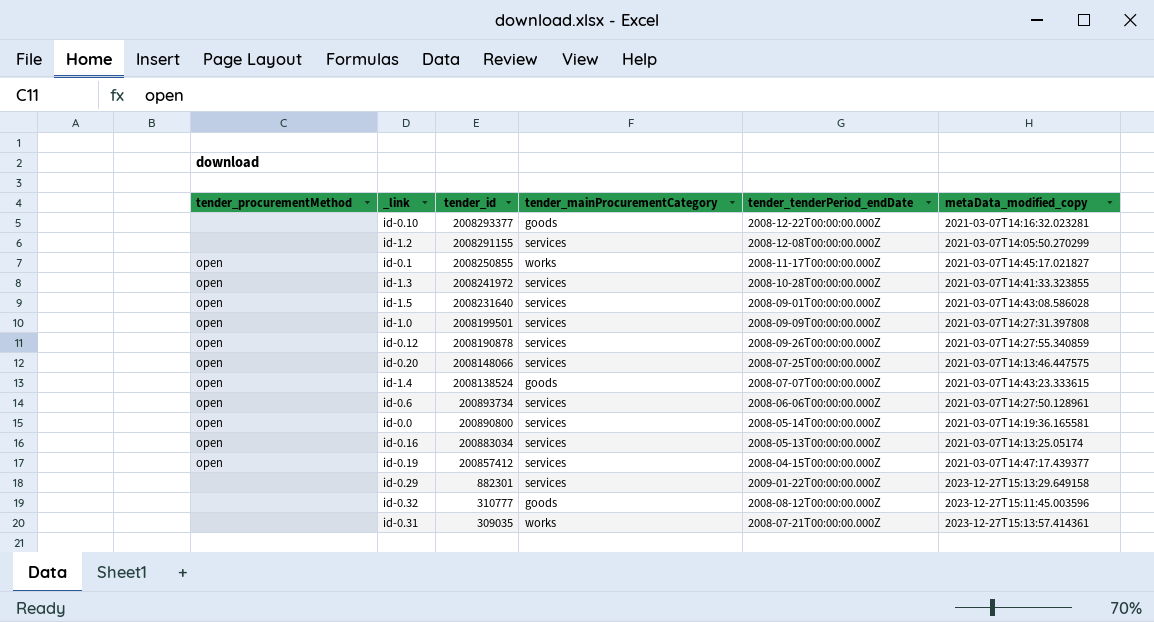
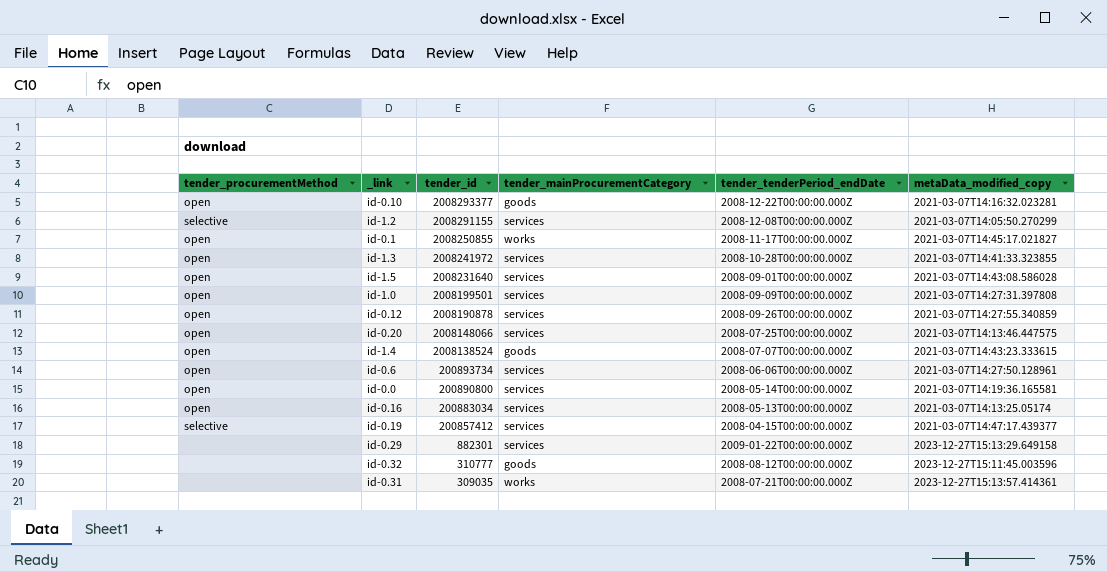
id-0.10 | tender_procurementMethod: none -> open
id-1.2 | tender_procurementMethod: none -> selective
id-0.19 | tender_procurementMethod: open -> selective

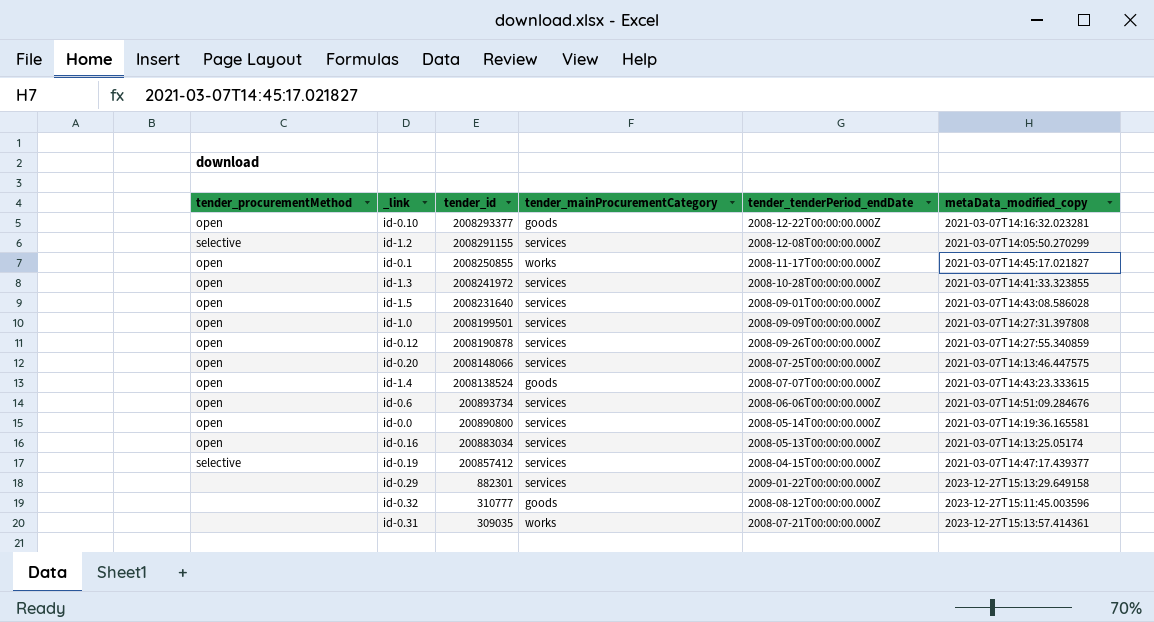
id-0.6 | metaData_modified_copy: 2021-03-07T14:27:50.128961 -> 2021-03-07T14:51:09.284676

